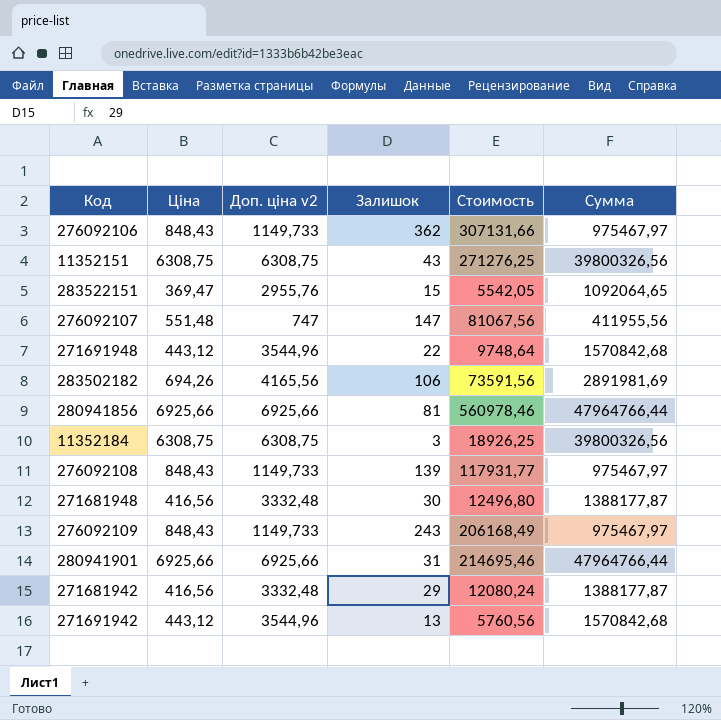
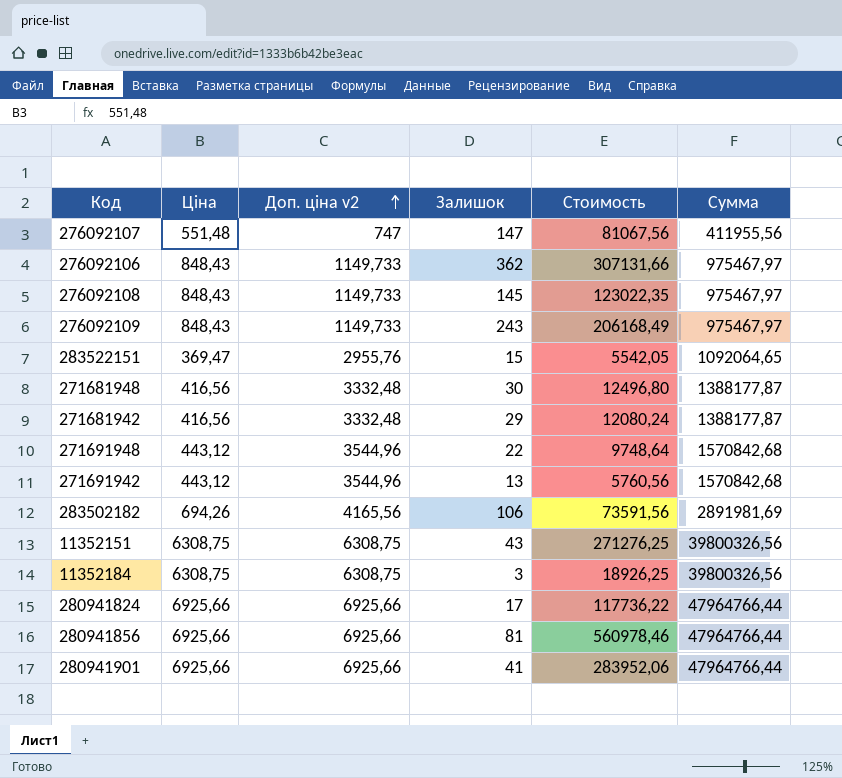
row order: none -> Доп. ціна v2 ascending
276092108 | Залишок: 139 -> 145
276092108 | Стоимость: 117931,77 -> 123022,35
row 280941824: none -> 6925,66 | 6925,66 | 17 | 117736,22 | 47964766,44
280941901 | Залишок: 31 -> 41
280941901 | Стоимость: 214695,46 -> 283952,06

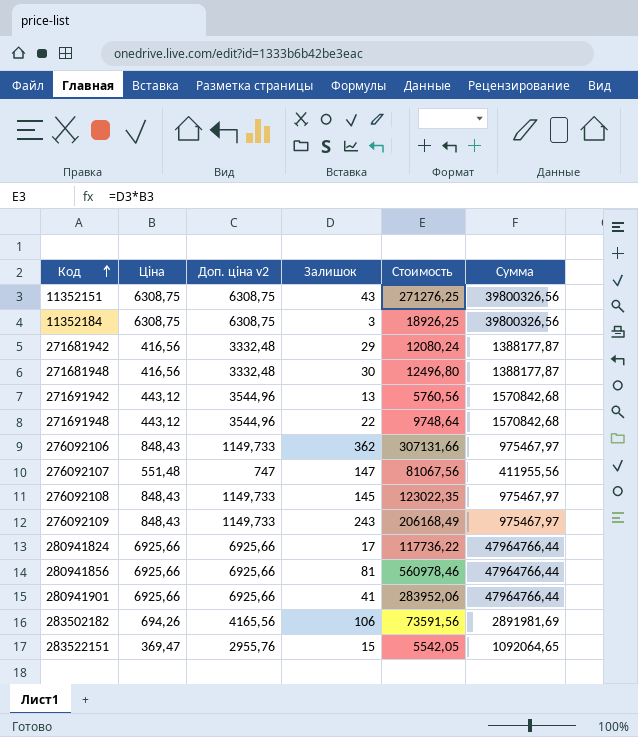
row order: Доп. ціна v2 ascending -> Код ascending

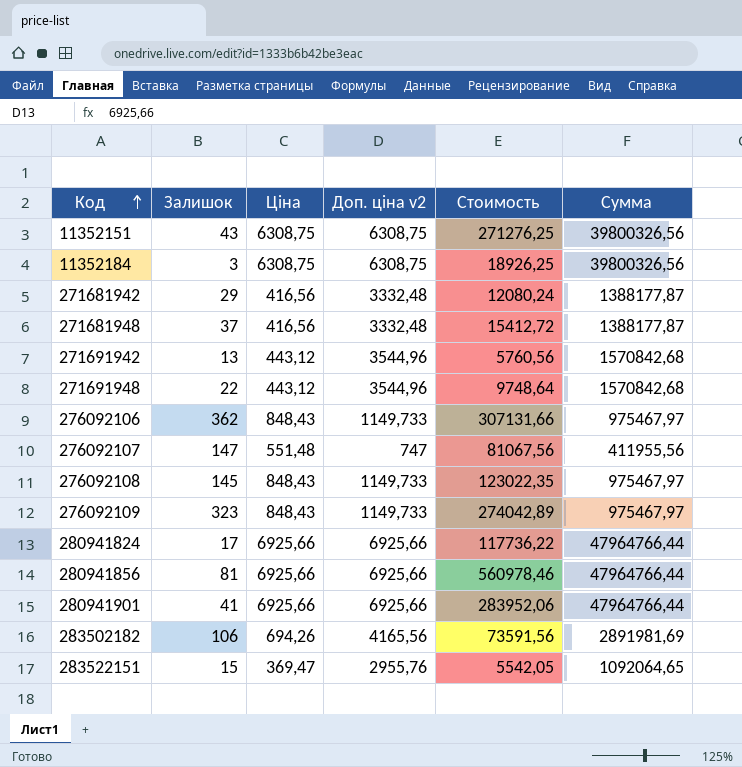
column Залишок | position: 4 -> 2
271681948 | Залишок: 30 -> 37
271681948 | Стоимость: 12496,80 -> 15412,72
276092109 | Залишок: 243 -> 323
276092109 | Стоимость: 206168,49 -> 274042,89

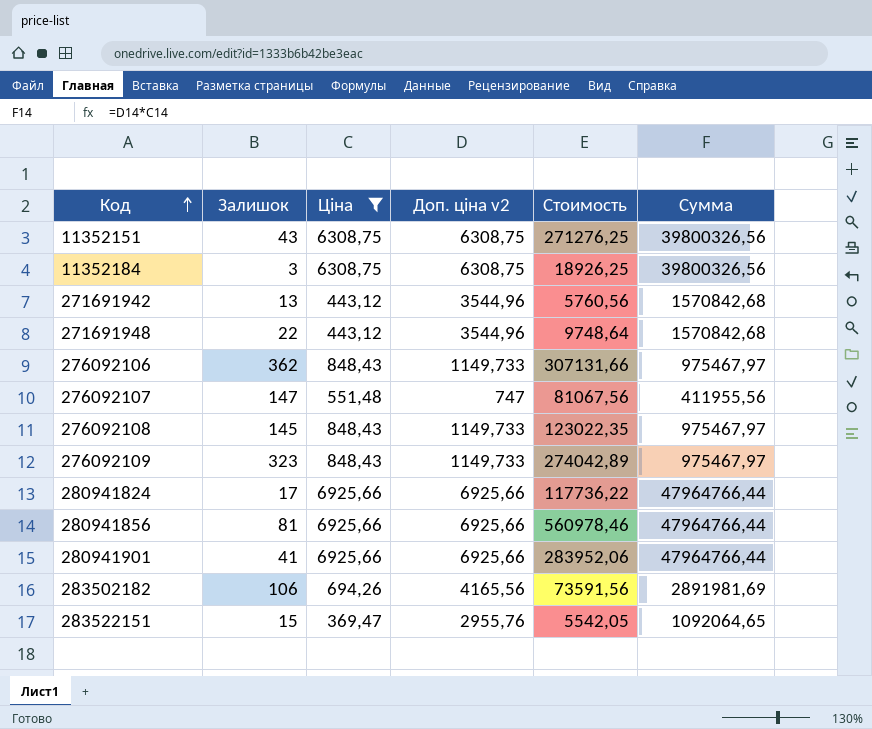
filter: none -> Ціна != 416,56

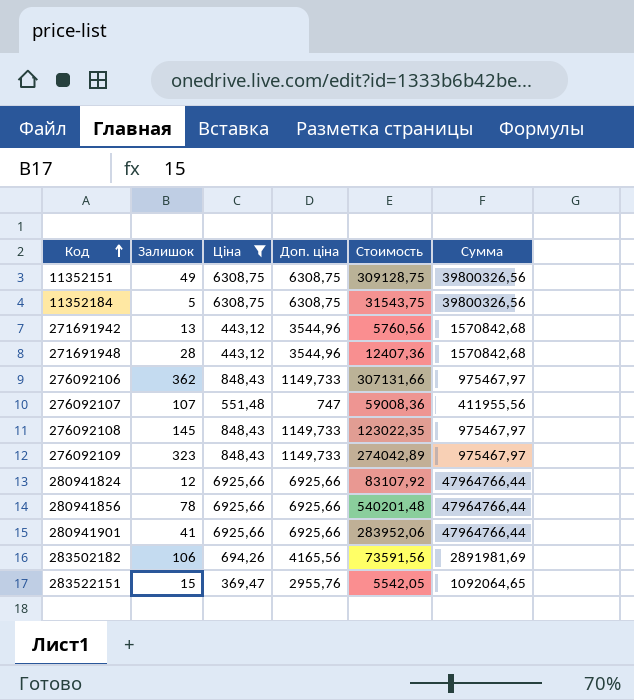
column name: Доп. ціна v2 -> Доп. ціна
11352151 | Залишок: 43 -> 49
11352151 | Стоимость: 271276,25 -> 309128,75
11352184 | Залишок: 3 -> 5
11352184 | Стоимость: 18926,25 -> 31543,75
271691948 | Залишок: 22 -> 28
271691948 | Стоимость: 9748,64 -> 12407,36
276092107 | Залишок: 147 -> 107
276092107 | Стоимость: 81067,56 -> 59008,36
280941824 | Залишок: 17 -> 12
280941824 | Стоимость: 117736,22 -> 83107,92
280941856 | Залишок: 81 -> 78
280941856 | Стоимость: 560978,46 -> 540201,48

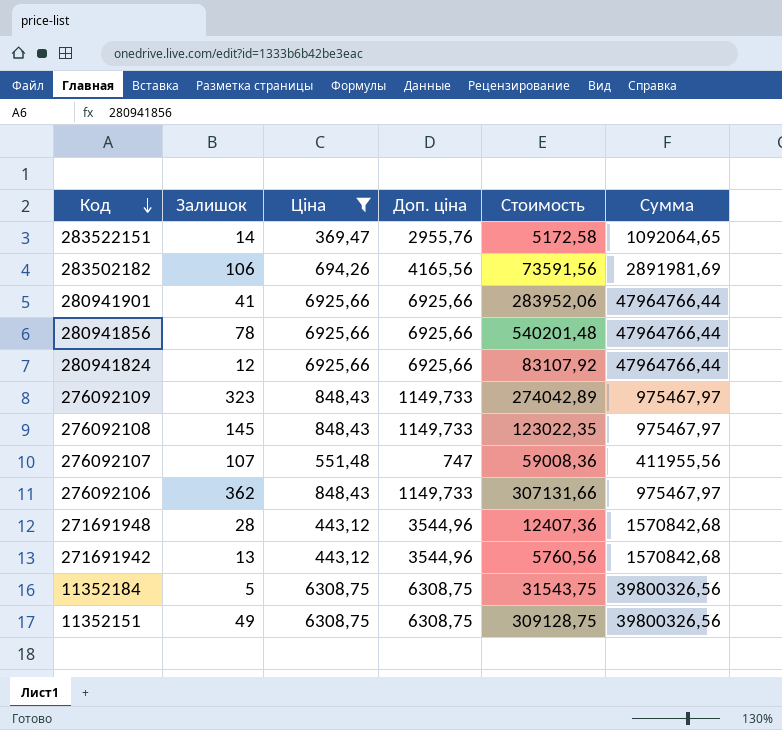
row order: Код ascending -> Код descending
283522151 | Залишок: 15 -> 14
283522151 | Стоимость: 5542,05 -> 5172,58

